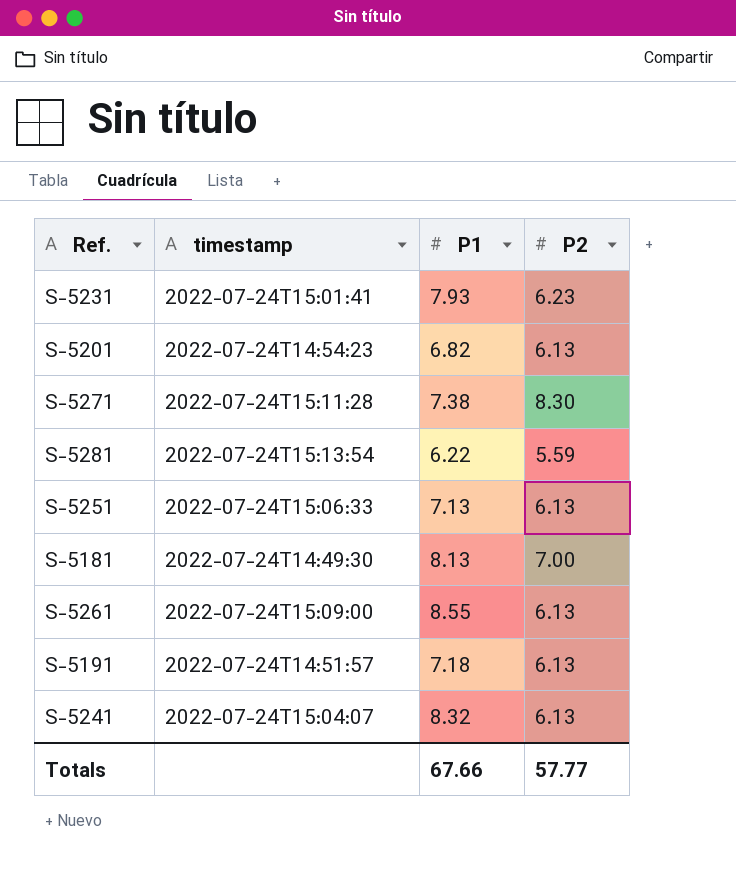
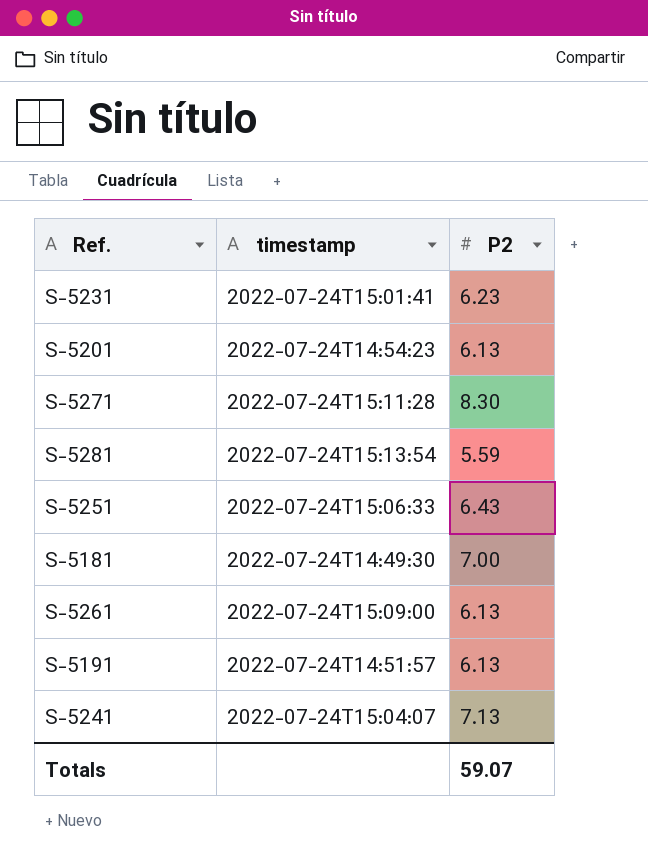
column P1 | position: 3 -> none
S-5251 | P2: 6.13 -> 6.43
S-5241 | P2: 6.13 -> 7.13
Totals | P2: 57.77 -> 59.07

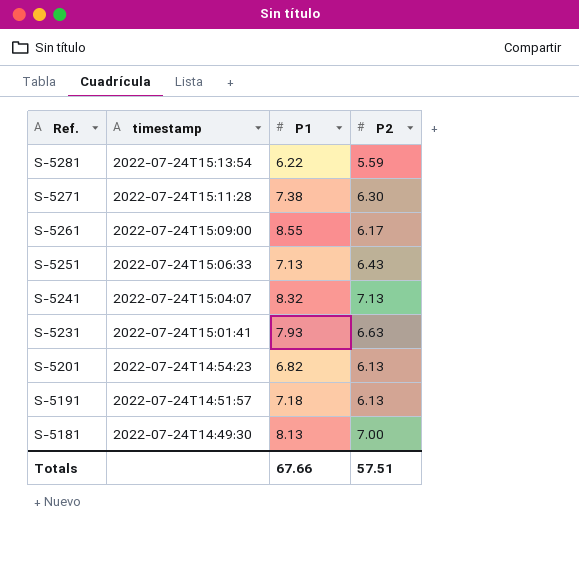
row order: none -> Ref. descending
column P1 | position: none -> 3
S-5271 | P2: 8.30 -> 6.30
S-5261 | P2: 6.13 -> 6.17
S-5231 | P2: 6.23 -> 6.63
Totals | P2: 59.07 -> 57.51

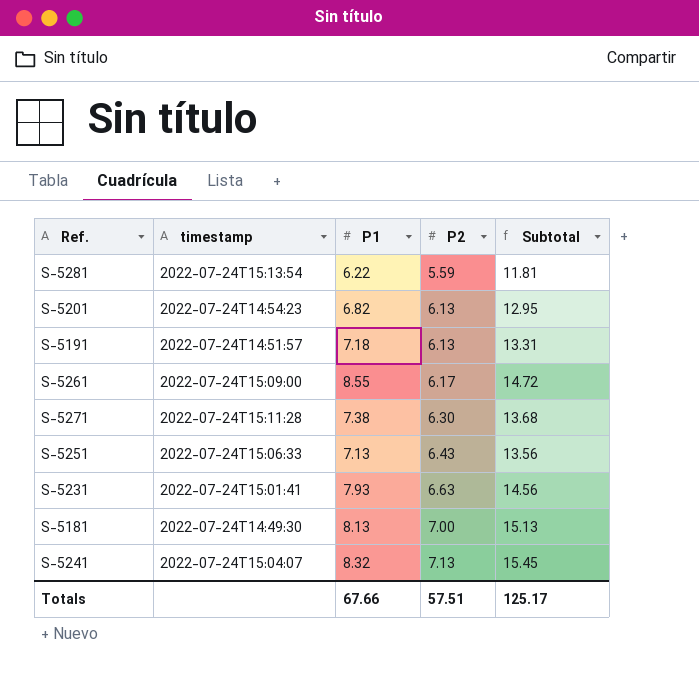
row order: Ref. descending -> P2 ascending
column Subtotal | formula: none -> [P1] + [P2]

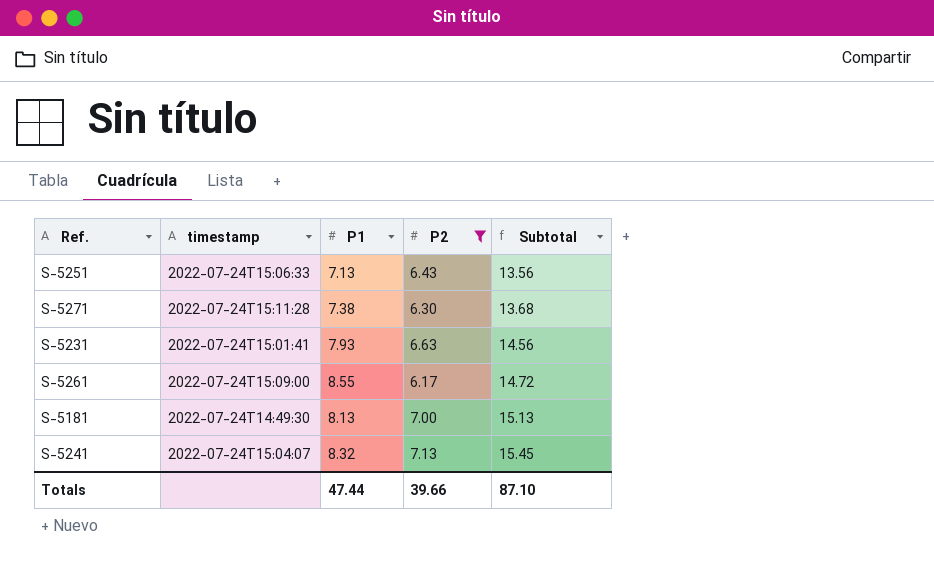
filter: none -> P2 >= 6.17
row order: P2 ascending -> Subtotal ascending
Totals | P1: 67.66 -> 47.44
Totals | P2: 57.51 -> 39.66
Totals | Subtotal: 125.17 -> 87.10

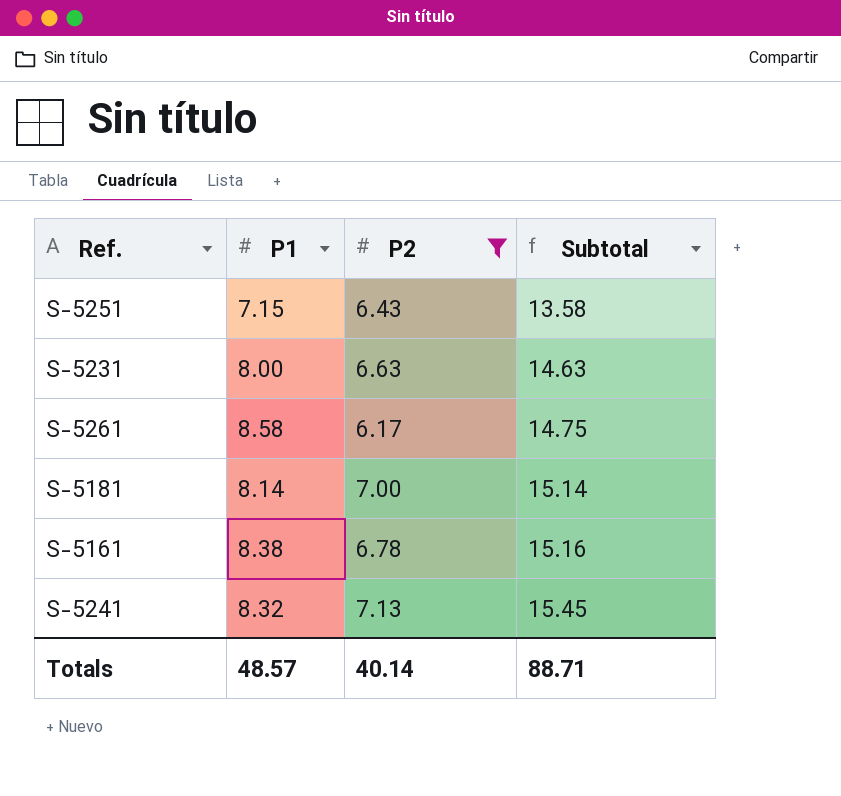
column timestamp | position: 2 -> none
row S-5271: 2022-07-24T15:11:28 | 7.38 | 6.30 | 13.68 -> none
S-5251 | P1: 7.13 -> 7.15
S-5251 | Subtotal: 13.56 -> 13.58
S-5231 | P1: 7.93 -> 8.00
S-5231 | Subtotal: 14.56 -> 14.63
S-5261 | P1: 8.55 -> 8.58
S-5261 | Subtotal: 14.72 -> 14.75
S-5181 | P1: 8.13 -> 8.14
S-5181 | Subtotal: 15.13 -> 15.14
row S-5161: none -> 8.38 | 6.78 | 15.16
Totals | P1: 47.44 -> 48.57
Totals | P2: 39.66 -> 40.14
Totals | Subtotal: 87.10 -> 88.71

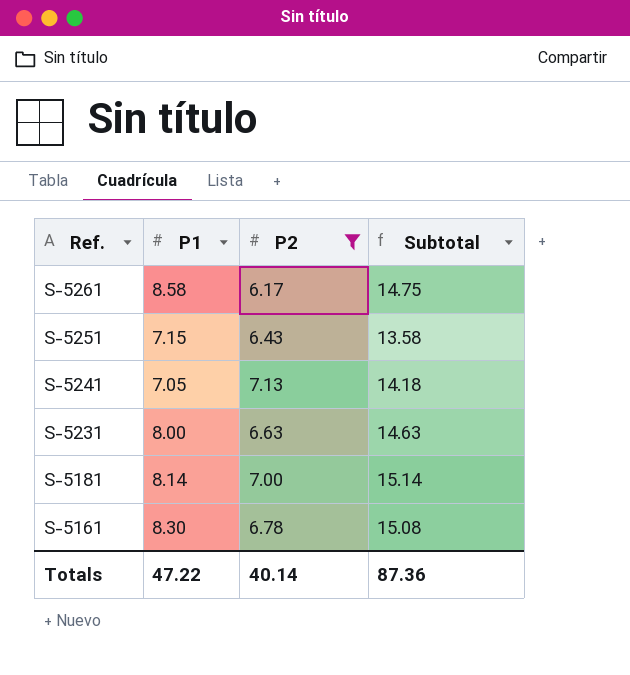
row order: Subtotal ascending -> Ref. descending
S-5241 | P1: 8.32 -> 7.05
S-5241 | Subtotal: 15.45 -> 14.18
S-5161 | P1: 8.38 -> 8.30
S-5161 | Subtotal: 15.16 -> 15.08
Totals | P1: 48.57 -> 47.22
Totals | Subtotal: 88.71 -> 87.36

